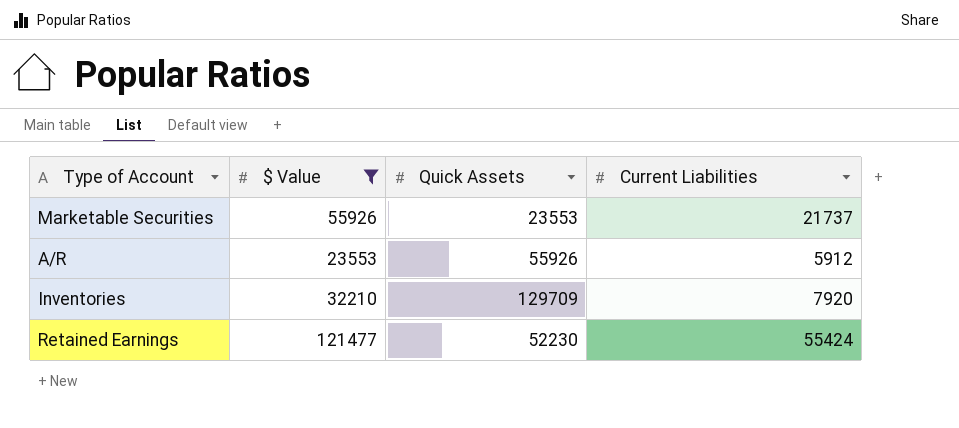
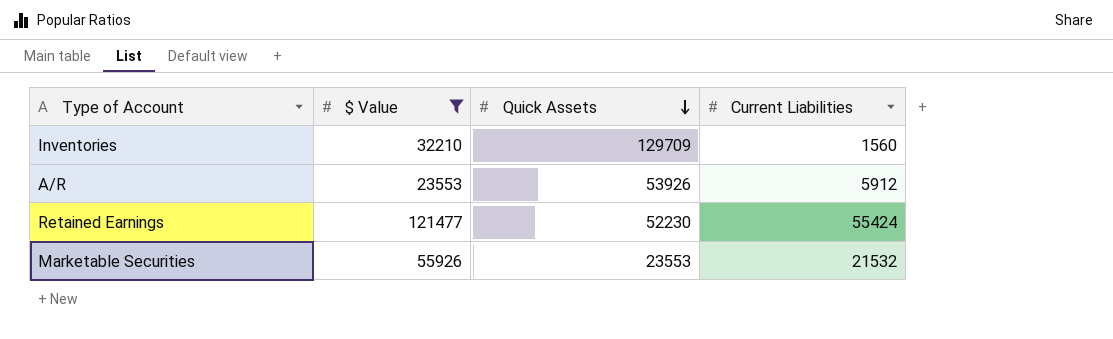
row order: none -> Quick Assets descending
Inventories | Current Liabilities: 7920 -> 1560
A/R | Quick Assets: 55926 -> 53926
Marketable Securities | Current Liabilities: 21737 -> 21532

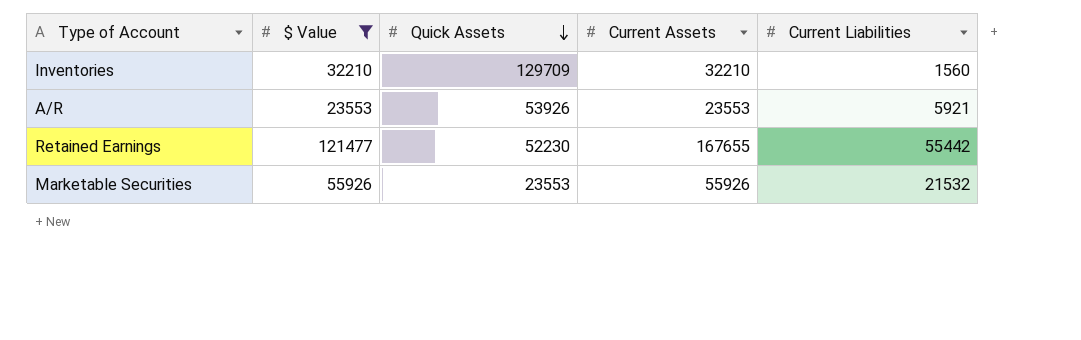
column Current Assets | position: none -> 4
A/R | Current Liabilities: 5912 -> 5921
Retained Earnings | Current Liabilities: 55424 -> 55442

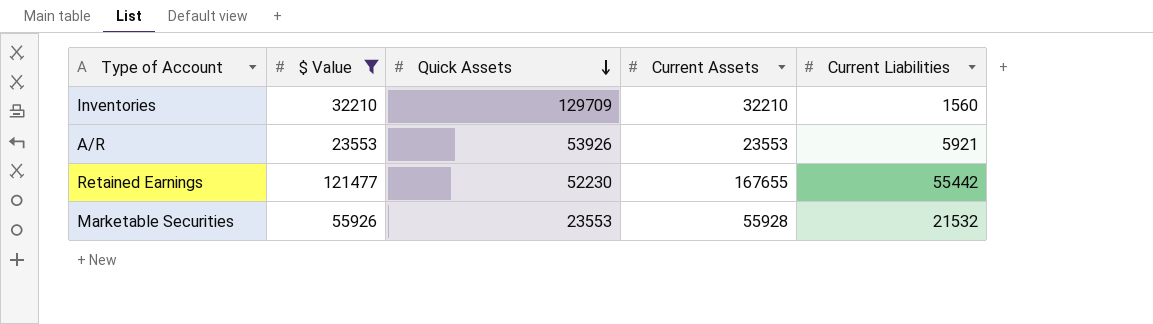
Marketable Securities | Current Assets: 55926 -> 55928

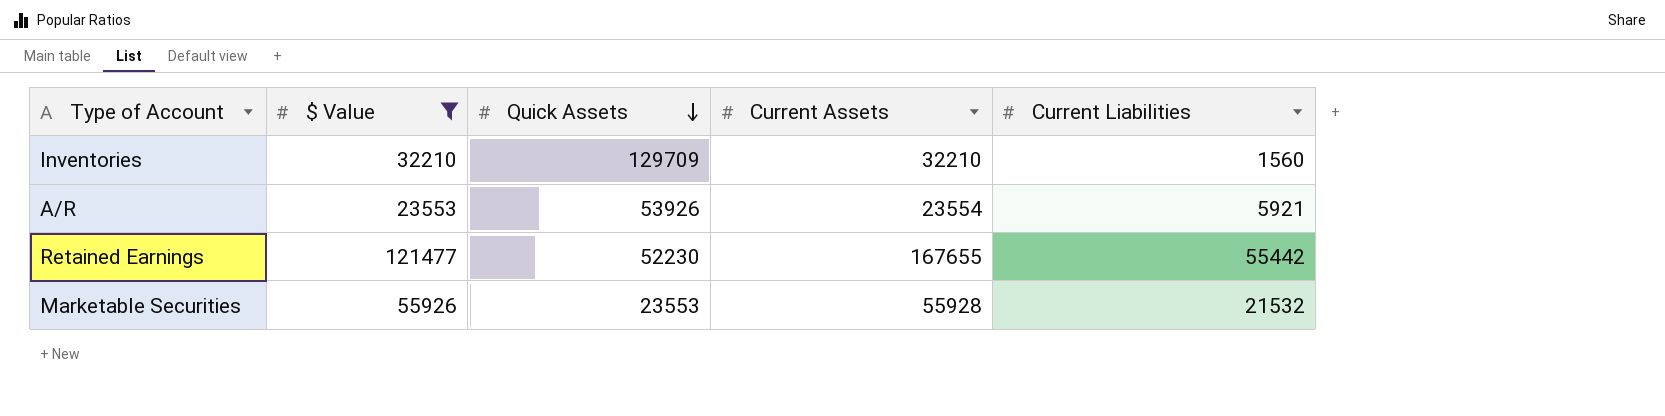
A/R | Current Assets: 23553 -> 23554

